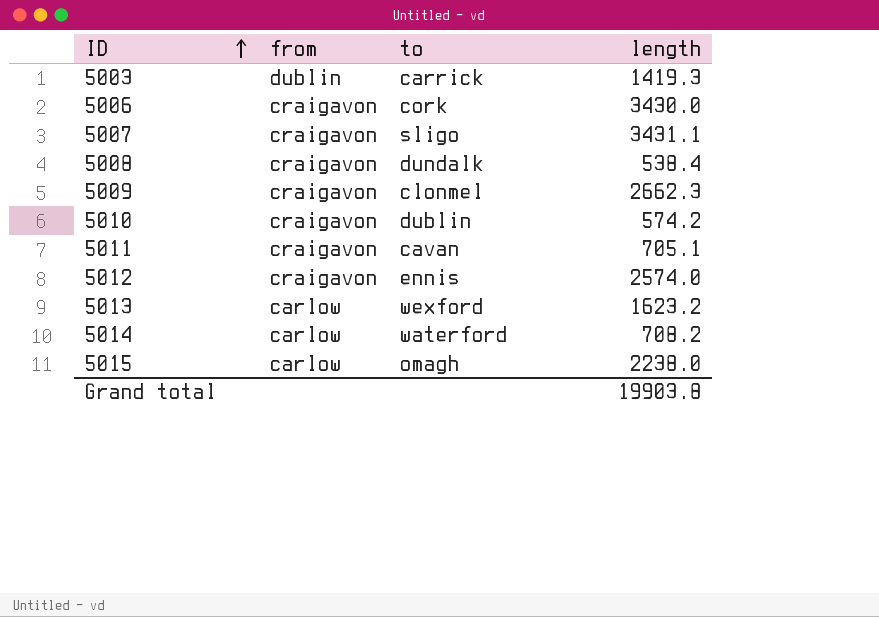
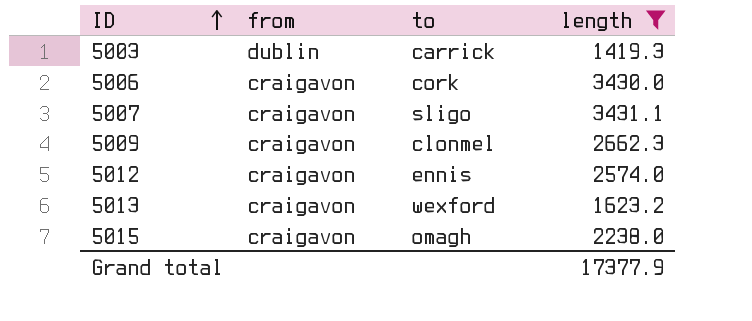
filter: none -> length >= 1419.3
5013 | from: carlow -> craigavon
5015 | from: carlow -> craigavon
Grand total | length: 19903.8 -> 17377.9

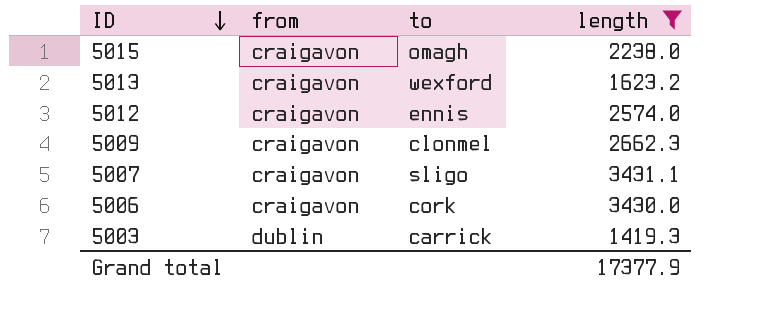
row order: ID ascending -> ID descending

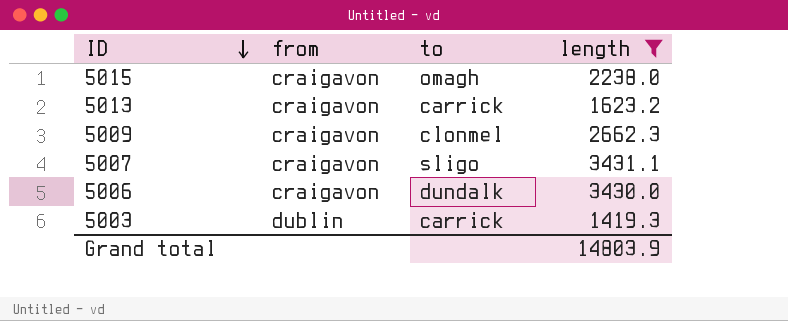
row 5012: craigavon | ennis | 2574.0 -> none
5013 | to: wexford -> carrick
5006 | to: cork -> dundalk
Grand total | length: 17377.9 -> 14803.9

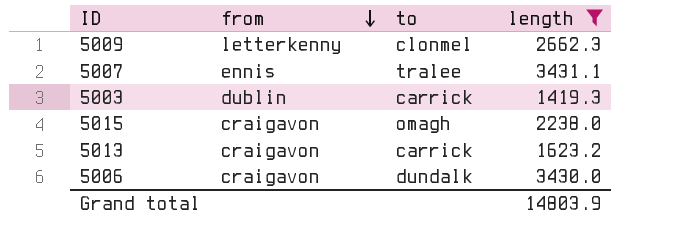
row order: ID descending -> from descending
5009 | from: craigavon -> letterkenny
5007 | from: craigavon -> ennis
5007 | to: sligo -> tralee

